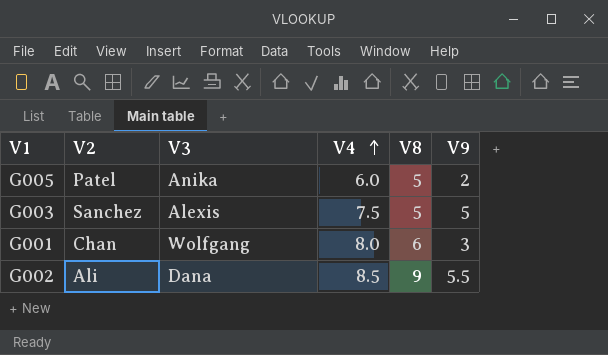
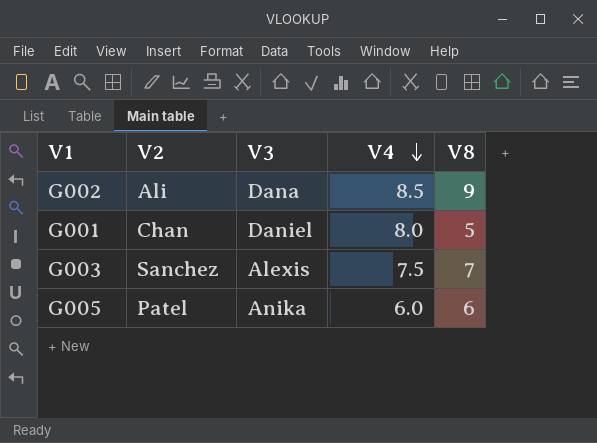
row order: V4 ascending -> V4 descending
column V9 | position: 6 -> none
G001 | V3: Wolfgang -> Daniel
G001 | V8: 6 -> 5
G003 | V8: 5 -> 7
G005 | V8: 5 -> 6

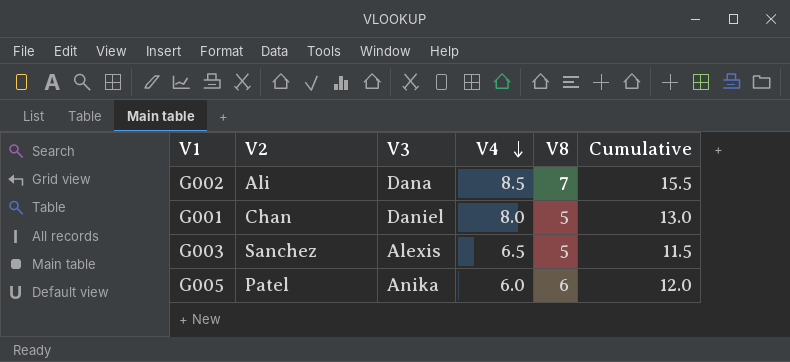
column Cumulative | formula: none -> [V4] + [V8]
G002 | V8: 9 -> 7
G003 | V4: 7.5 -> 6.5
G003 | V8: 7 -> 5

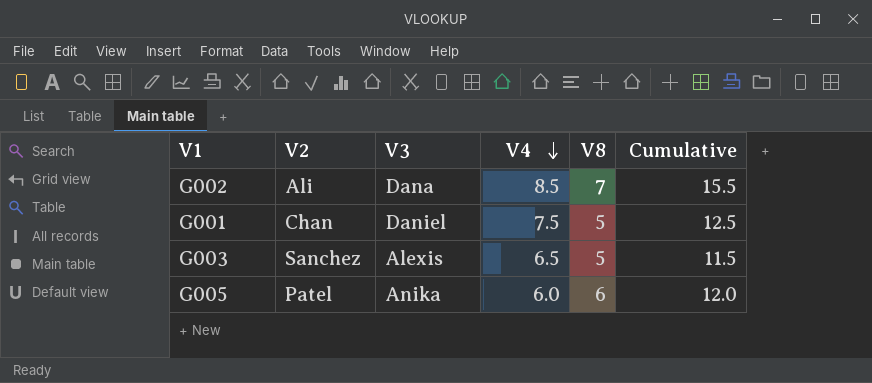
G001 | V4: 8.0 -> 7.5
G001 | Cumulative: 13.0 -> 12.5

